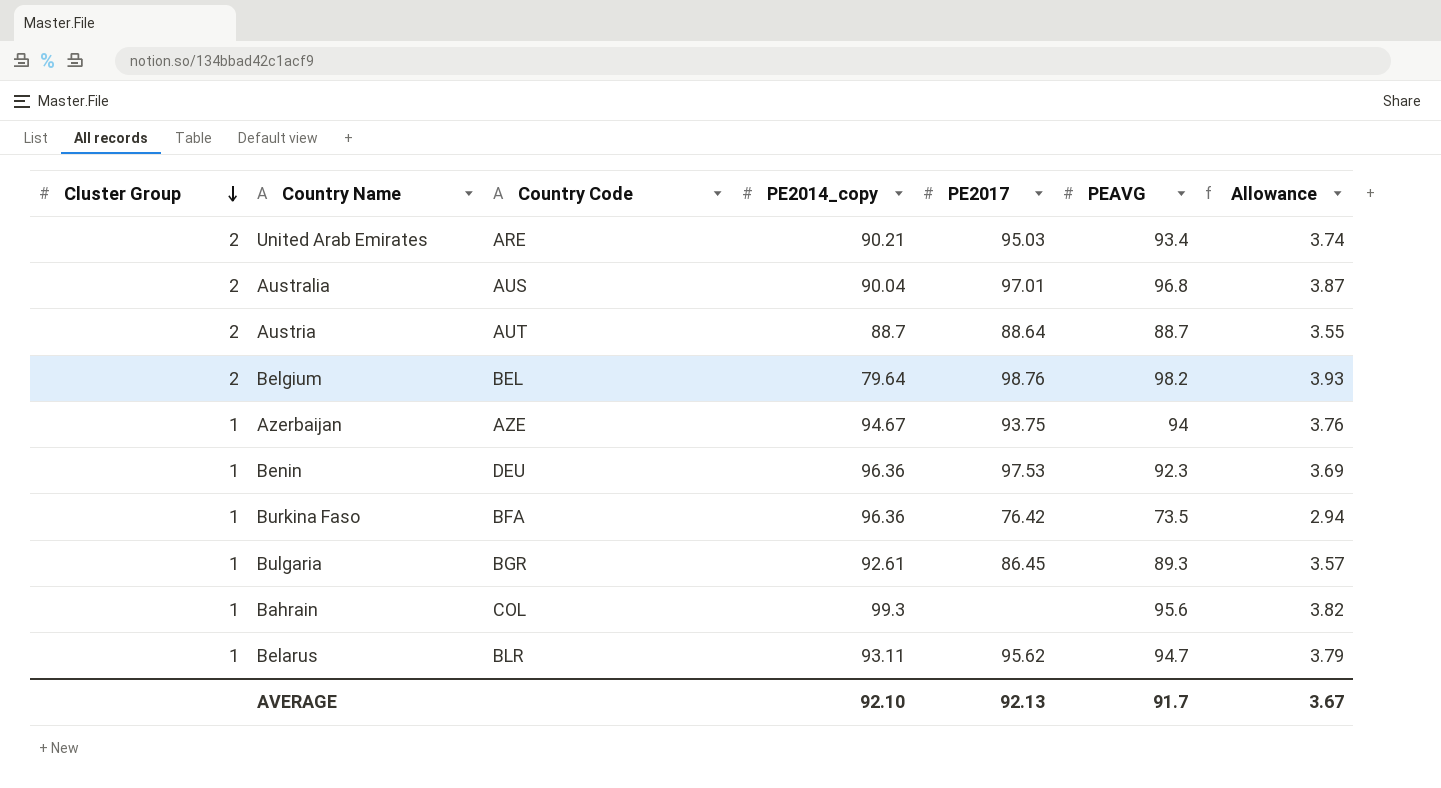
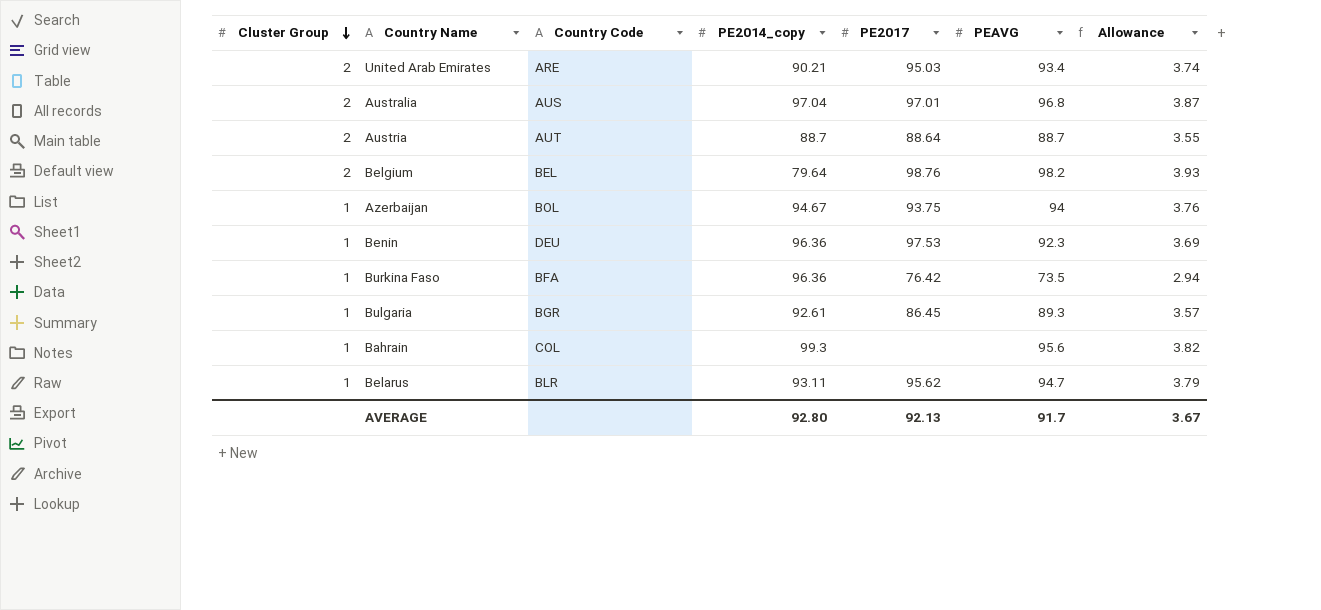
Australia | PE2014_copy: 90.04 -> 97.04
Azerbaijan | Country Code: AZE -> BOL
AVERAGE | PE2014_copy: 92.10 -> 92.80

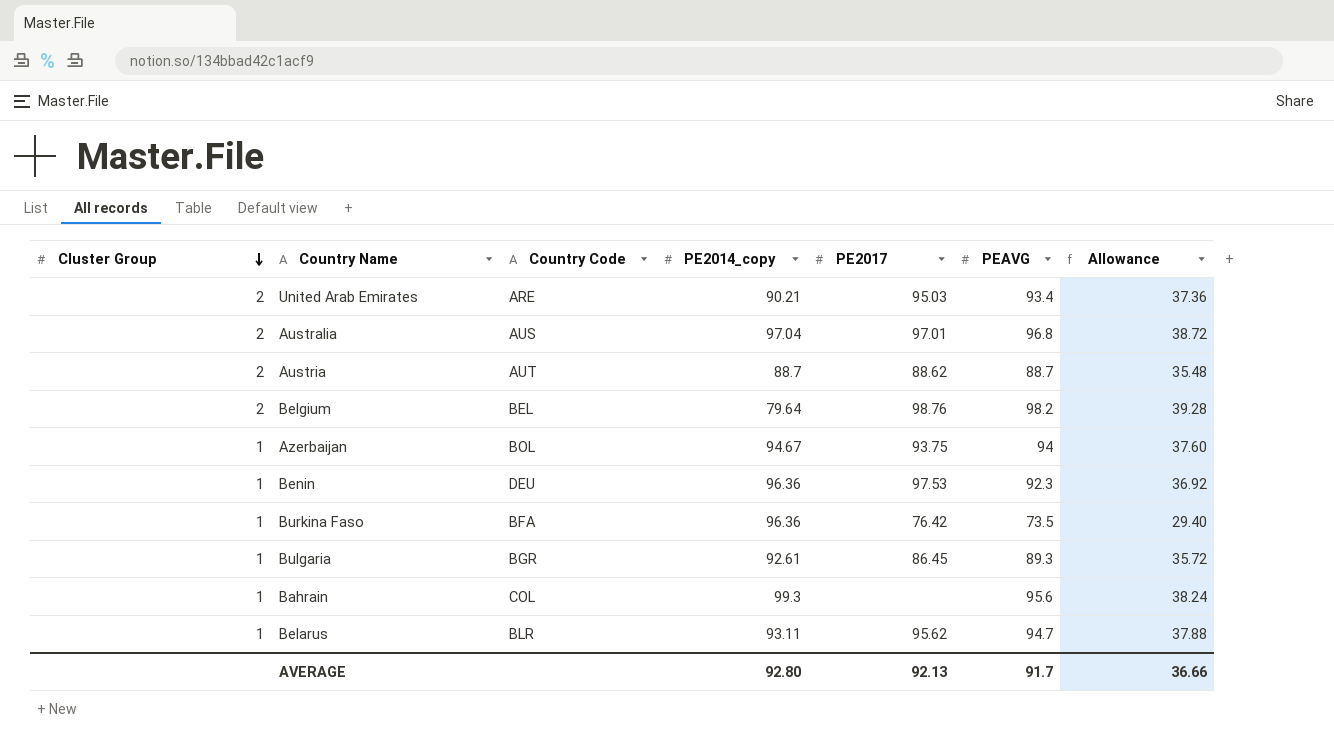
column Allowance | formula: [PEAVG] * 0.04 -> [PEAVG] * 0.4
Austria | PE2017: 88.64 -> 88.62
AVERAGE | Allowance: 3.67 -> 36.66

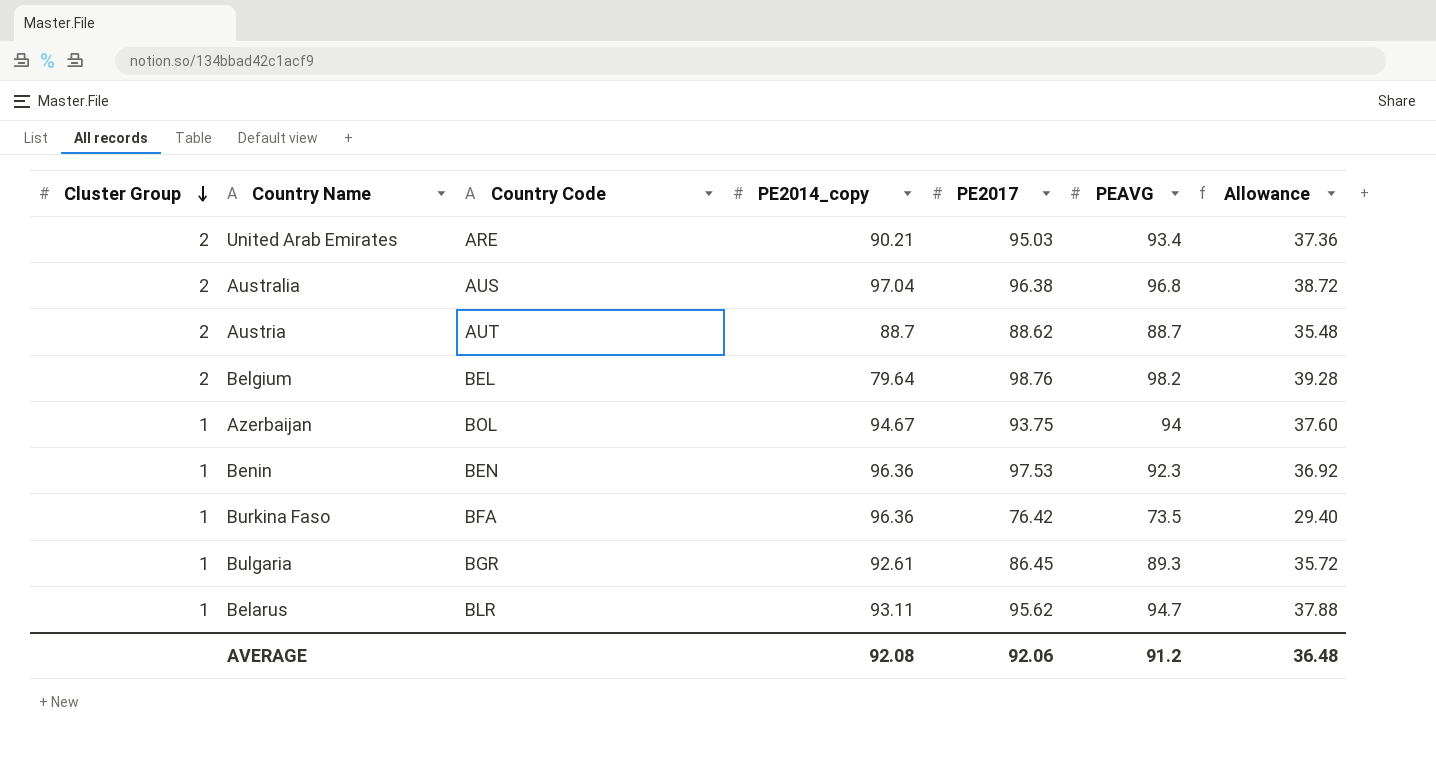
row Bahrain: 1 | COL | 99.3 | none | 95.6 | 38.24 -> none
Australia | PE2017: 97.01 -> 96.38
Benin | Country Code: DEU -> BEN
AVERAGE | PE2014_copy: 92.80 -> 92.08
AVERAGE | PE2017: 92.13 -> 92.06
AVERAGE | PEAVG: 91.7 -> 91.2
AVERAGE | Allowance: 36.66 -> 36.48

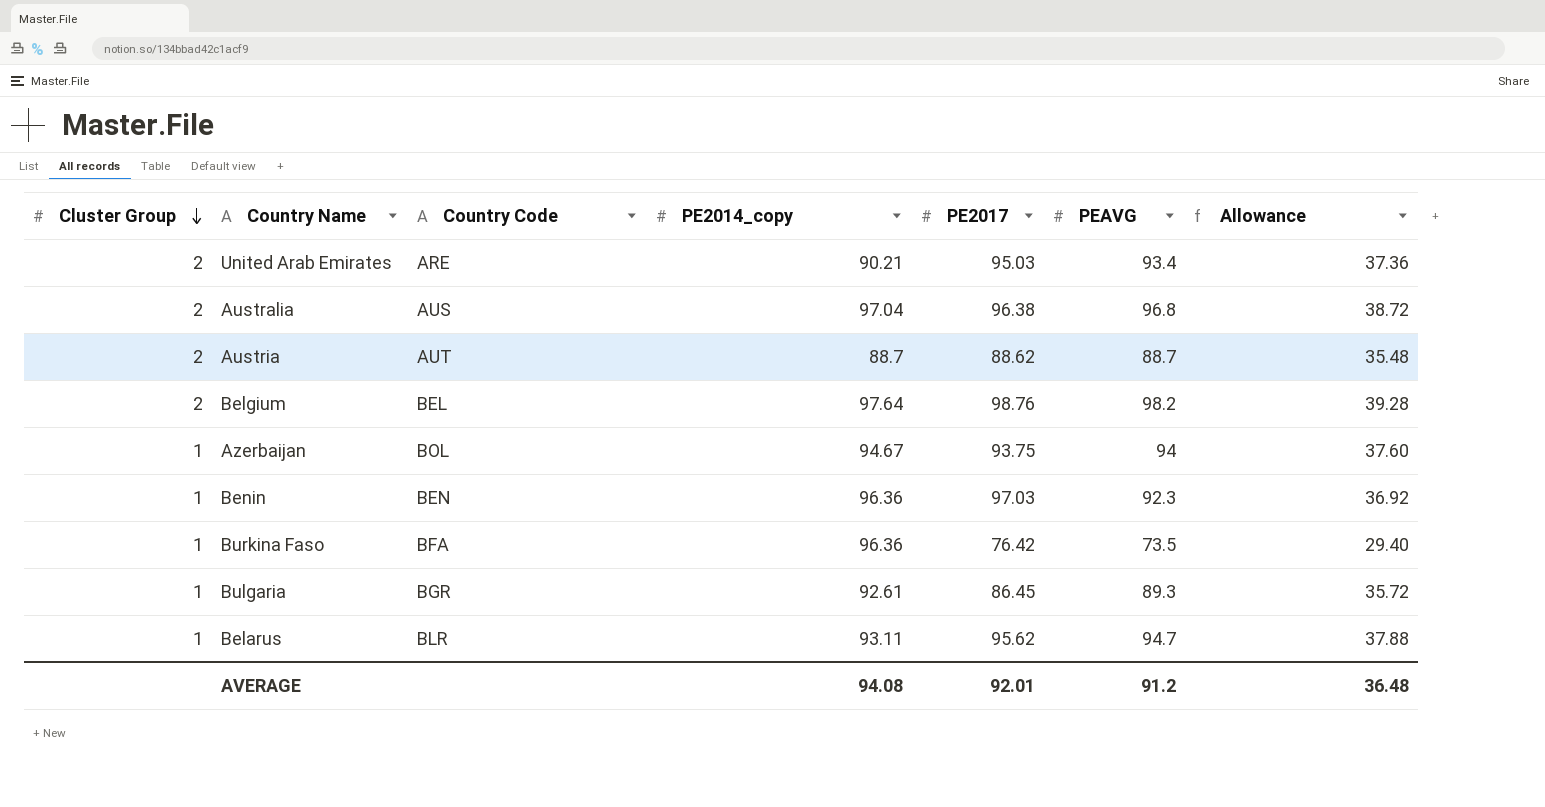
Belgium | PE2014_copy: 79.64 -> 97.64
Benin | PE2017: 97.53 -> 97.03
AVERAGE | PE2014_copy: 92.08 -> 94.08
AVERAGE | PE2017: 92.06 -> 92.01

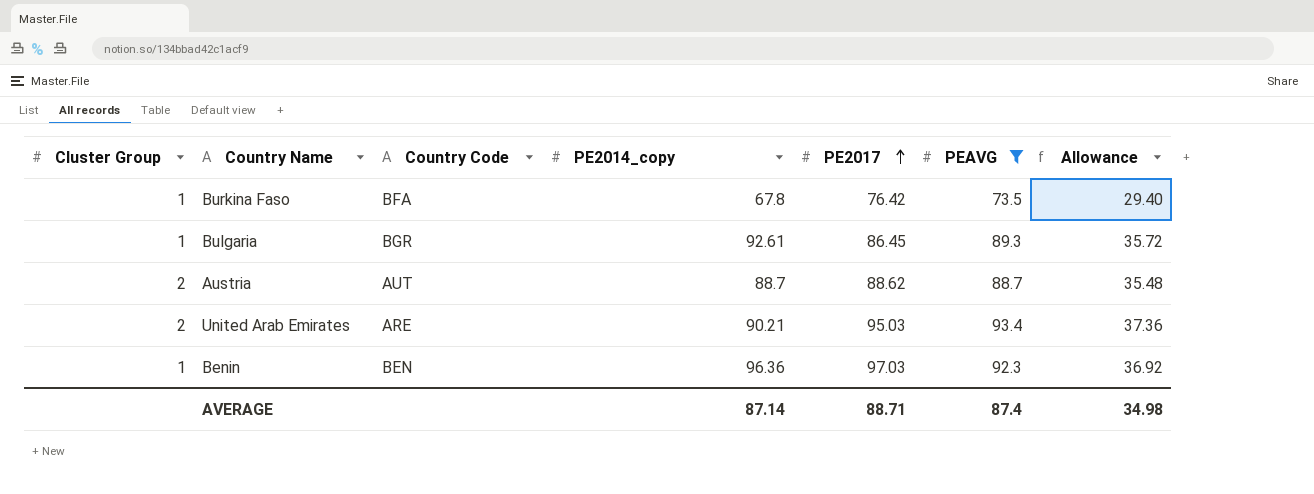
filter: none -> PEAVG <= 93.4
row order: Cluster Group descending -> PE2017 ascending
Burkina Faso | PE2014_copy: 96.36 -> 67.8
AVERAGE | PE2014_copy: 94.08 -> 87.14
AVERAGE | PE2017: 92.01 -> 88.71
AVERAGE | PEAVG: 91.2 -> 87.4
AVERAGE | Allowance: 36.48 -> 34.98

